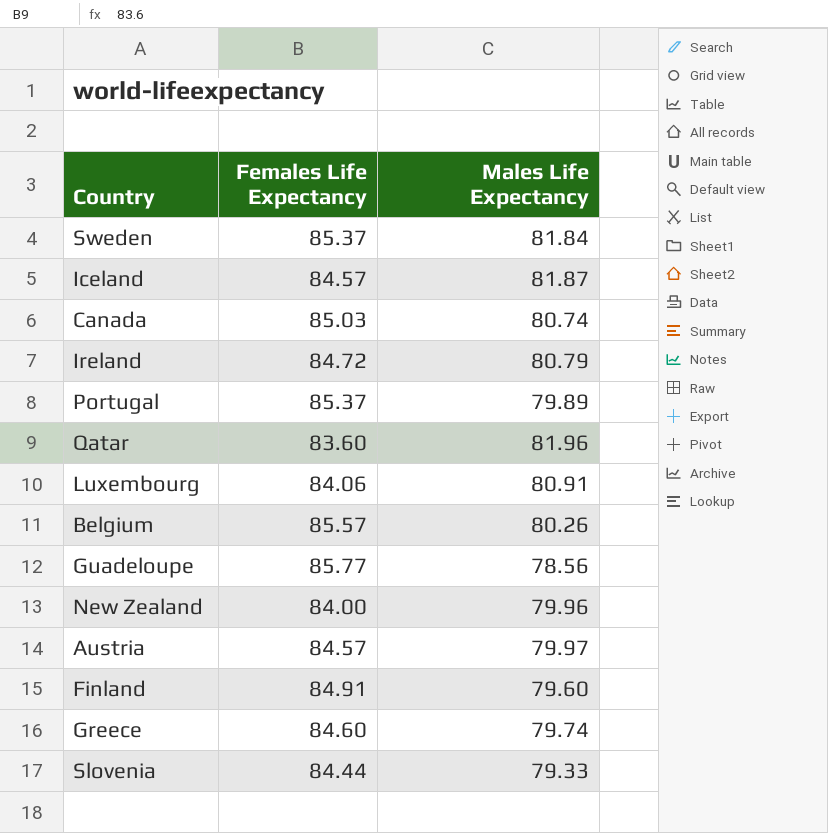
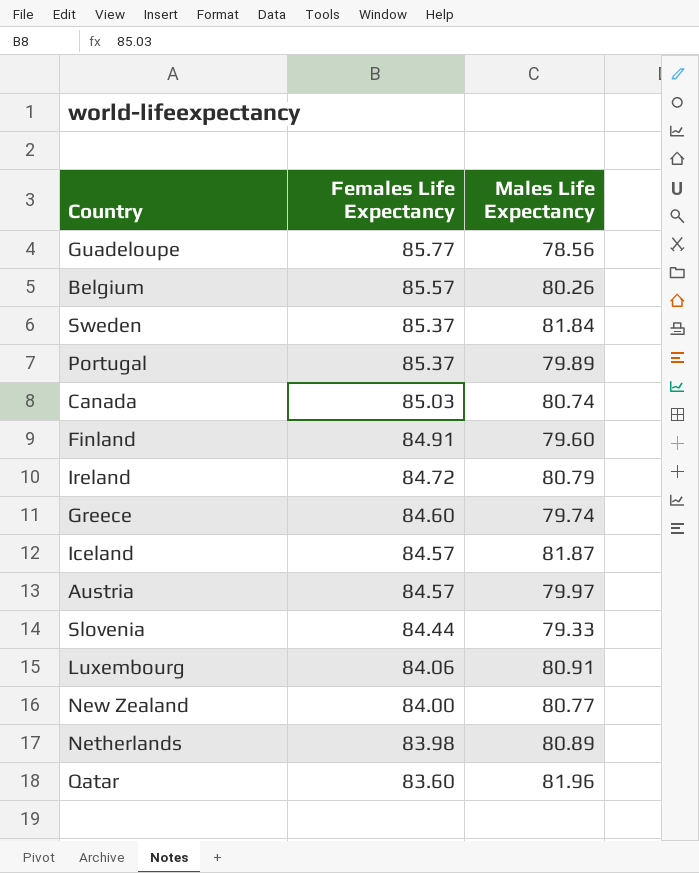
row order: none -> Females Life Expectancy descending
New Zealand | Males Life Expectancy: 79.96 -> 80.77
row Netherlands: none -> 83.98 | 80.89

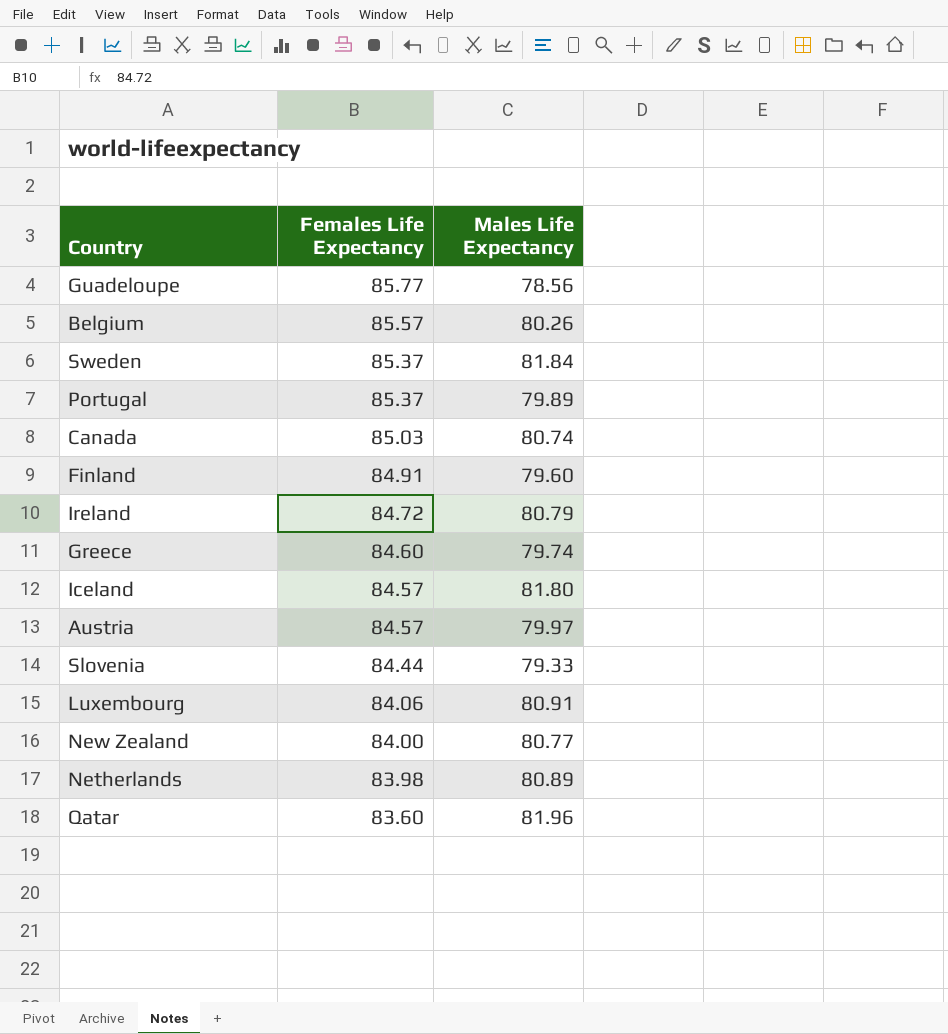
Iceland | Males Life Expectancy: 81.87 -> 81.80

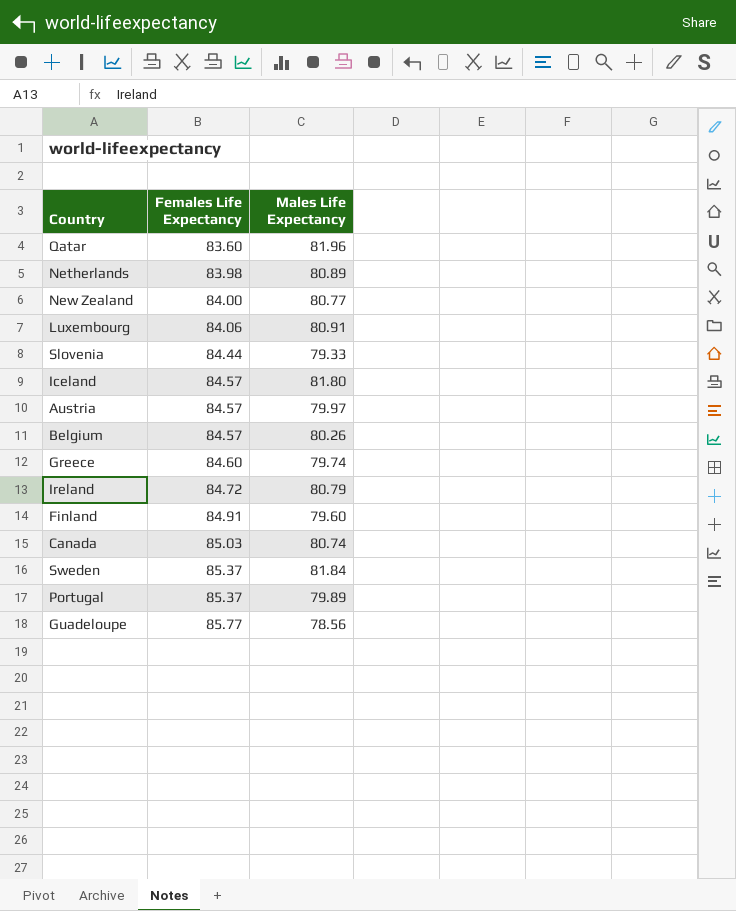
row order: Females Life Expectancy descending -> Females Life Expectancy ascending
Belgium | Females Life Expectancy: 85.57 -> 84.57

